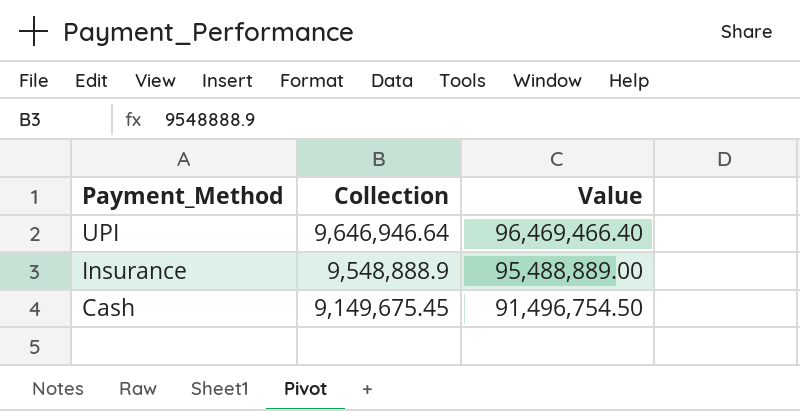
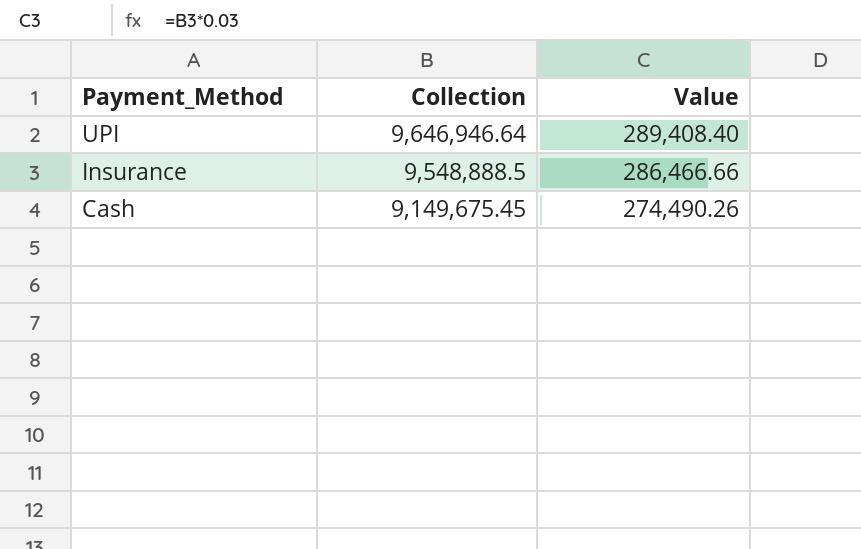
column Value | formula: [Collection] * 10 -> [Collection] * 0.03
Insurance | Collection: 9,548,888.9 -> 9,548,888.5

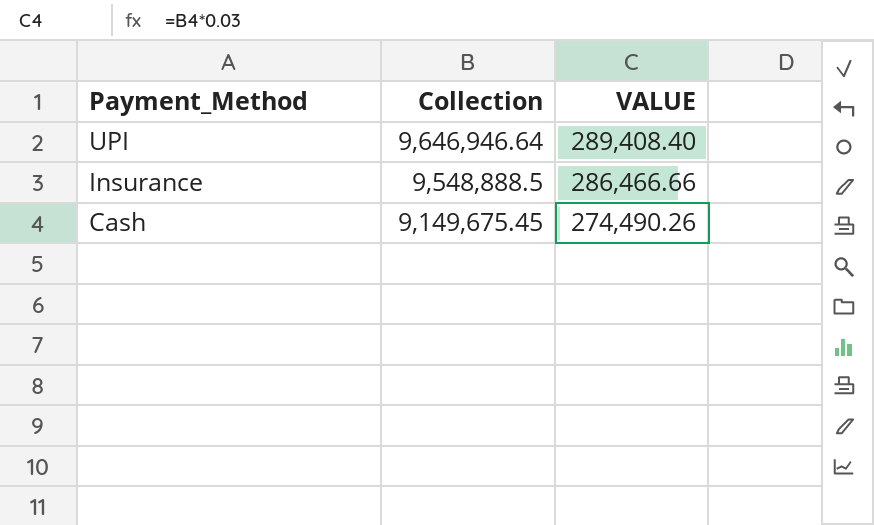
column name: Value -> VALUE

